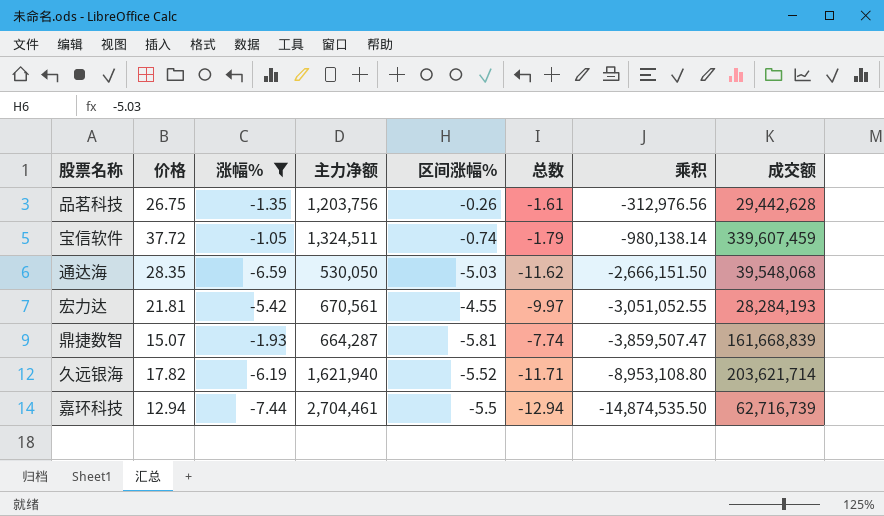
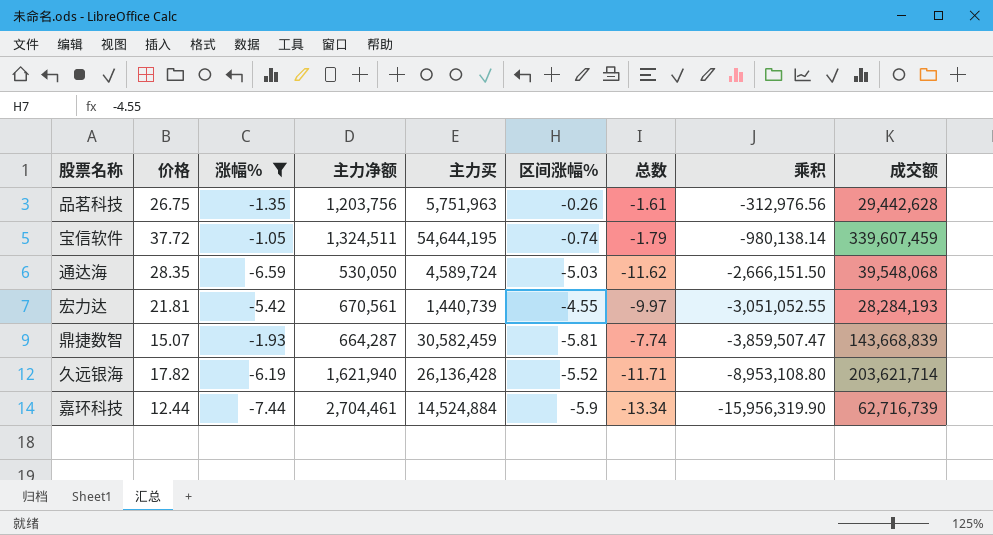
column 主力买 | position: none -> 5
鼎捷数智 | 成交额: 161,668,839 -> 143,668,839
嘉环科技 | 价格: 12.94 -> 12.44
嘉环科技 | 区间涨幅%: -5.5 -> -5.9
嘉环科技 | 总数: -12.94 -> -13.34
嘉环科技 | 乘积: -14,874,535.50 -> -15,956,319.90

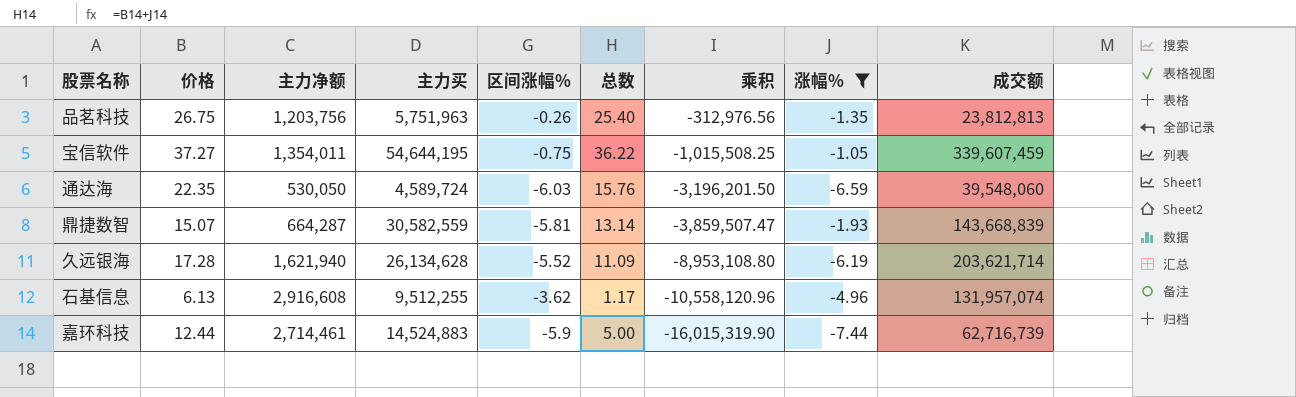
column 总数 | formula: [涨幅%] + [区间涨幅%] -> [价格] + [涨幅%]
column 涨幅% | position: 3 -> 8
row 宏力达: 21.81 | -5.42 | 670,561 | 1,440,739 | -4.55 | -9.97 | -3,051,052.55 | 28,284,193 -> none
品茗科技 | 成交额: 29,442,628 -> 23,812,813
宝信软件 | 价格: 37.72 -> 37.27
宝信软件 | 主力净额: 1,324,511 -> 1,354,011
宝信软件 | 区间涨幅%: -0.74 -> -0.75
宝信软件 | 乘积: -980,138.14 -> -1,015,508.25
通达海 | 价格: 28.35 -> 22.35
通达海 | 区间涨幅%: -5.03 -> -6.03
通达海 | 乘积: -2,666,151.50 -> -3,196,201.50
通达海 | 成交额: 39,548,068 -> 39,548,060
鼎捷数智 | 主力买: 30,582,459 -> 30,582,559
久远银海 | 价格: 17.82 -> 17.28
久远银海 | 主力买: 26,136,428 -> 26,134,628
row 石基信息: none -> 6.13 | 2,916,608 | 9,512,255 | -3.62 | 1.17 | -10,558,120.96 | -4.96 | 131,957,074
嘉环科技 | 主力净额: 2,704,461 -> 2,714,461
嘉环科技 | 主力买: 14,524,884 -> 14,524,883
嘉环科技 | 乘积: -15,956,319.90 -> -16,015,319.90

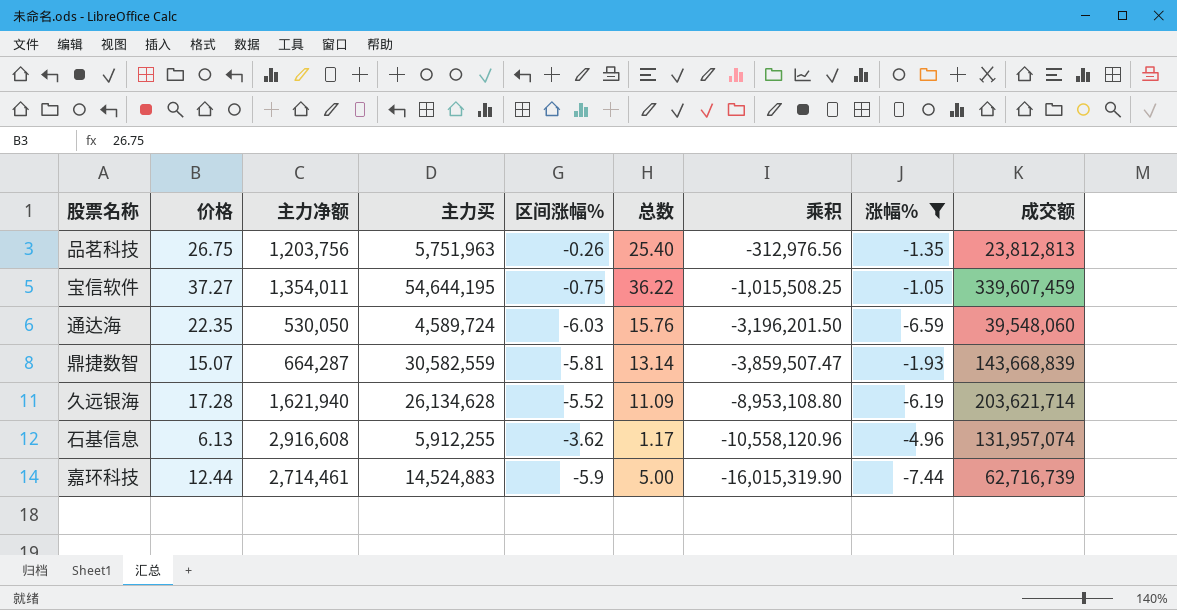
石基信息 | 主力买: 9,512,255 -> 5,912,255

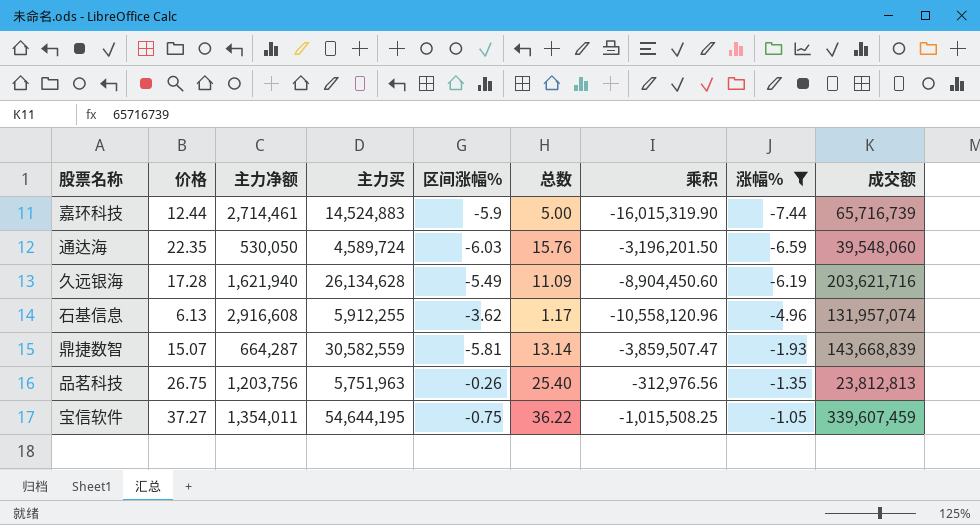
row order: 乘积 descending -> 涨幅% ascending
嘉环科技 | 成交额: 62,716,739 -> 65,716,739
久远银海 | 区间涨幅%: -5.52 -> -5.49
久远银海 | 乘积: -8,953,108.80 -> -8,904,450.60
久远银海 | 成交额: 203,621,714 -> 203,621,716

